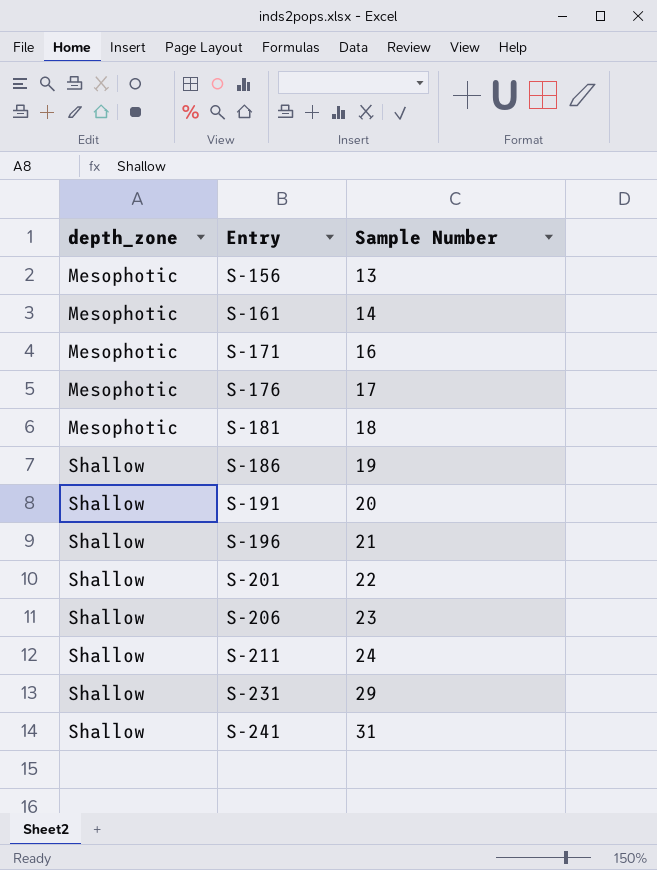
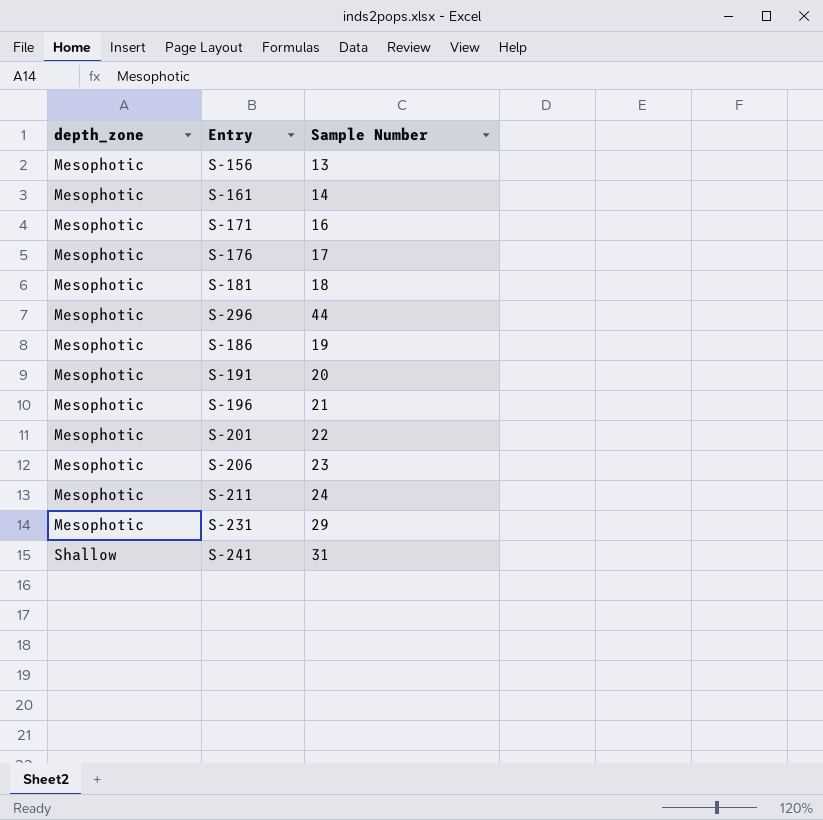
row S-296: none -> Mesophotic | 44
S-186 | depth_zone: Shallow -> Mesophotic
S-191 | depth_zone: Shallow -> Mesophotic
S-196 | depth_zone: Shallow -> Mesophotic
S-201 | depth_zone: Shallow -> Mesophotic
S-206 | depth_zone: Shallow -> Mesophotic
S-211 | depth_zone: Shallow -> Mesophotic
S-231 | depth_zone: Shallow -> Mesophotic

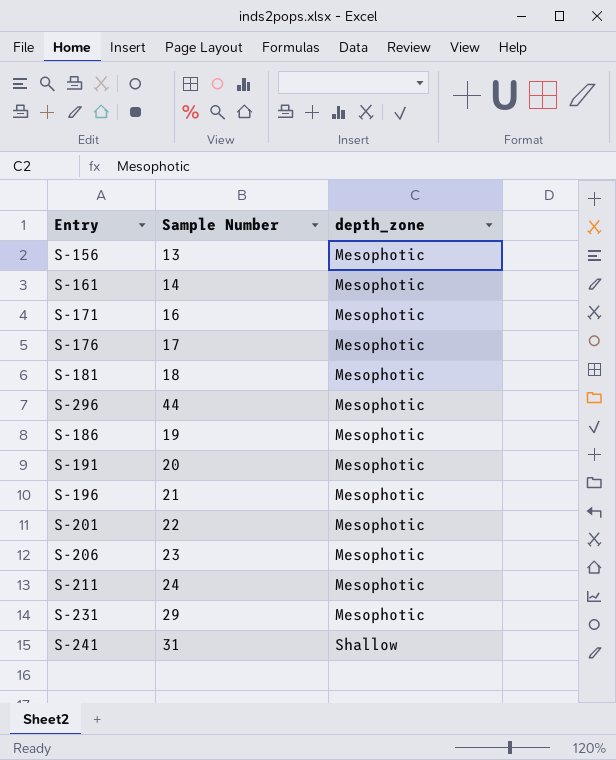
column depth_zone | position: 1 -> 3

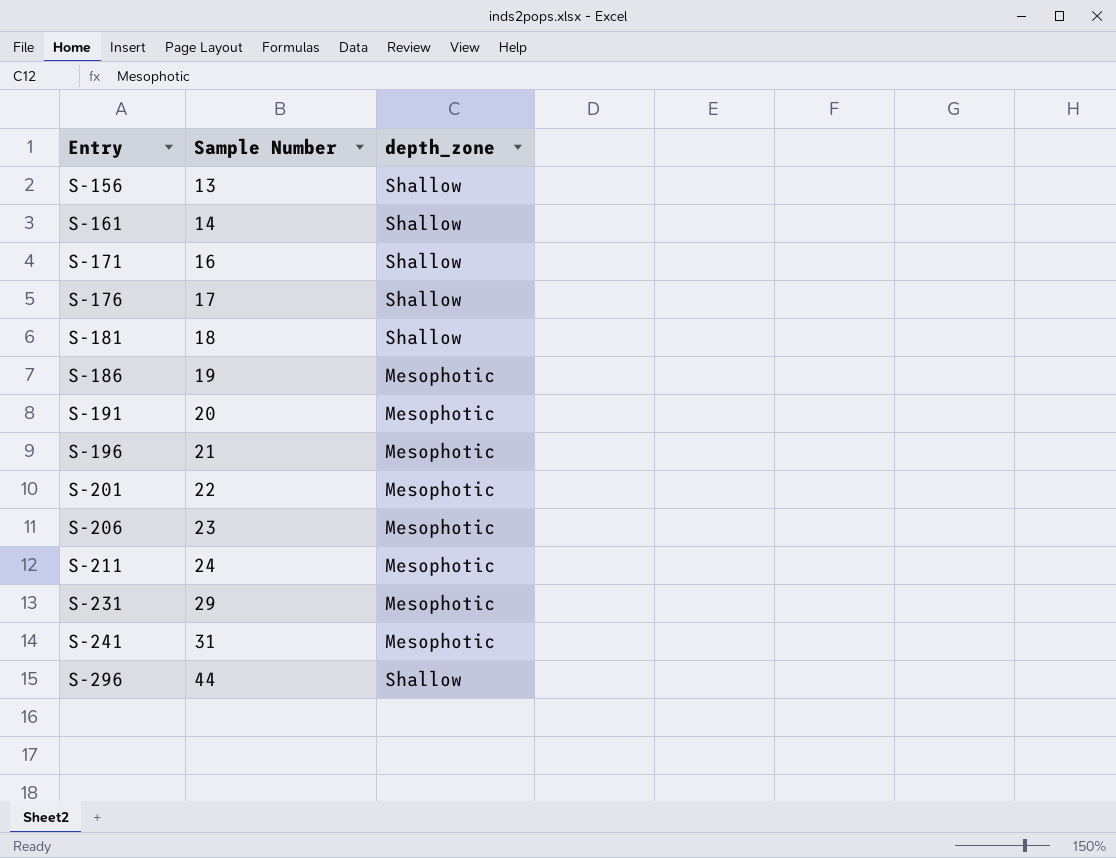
row order: depth_zone ascending -> Entry ascending
S-156 | depth_zone: Mesophotic -> Shallow
S-161 | depth_zone: Mesophotic -> Shallow
S-171 | depth_zone: Mesophotic -> Shallow
S-176 | depth_zone: Mesophotic -> Shallow
S-181 | depth_zone: Mesophotic -> Shallow
S-241 | depth_zone: Shallow -> Mesophotic
S-296 | depth_zone: Mesophotic -> Shallow

